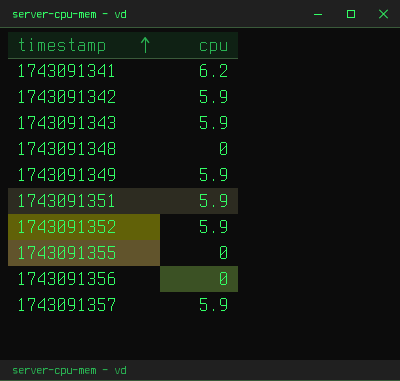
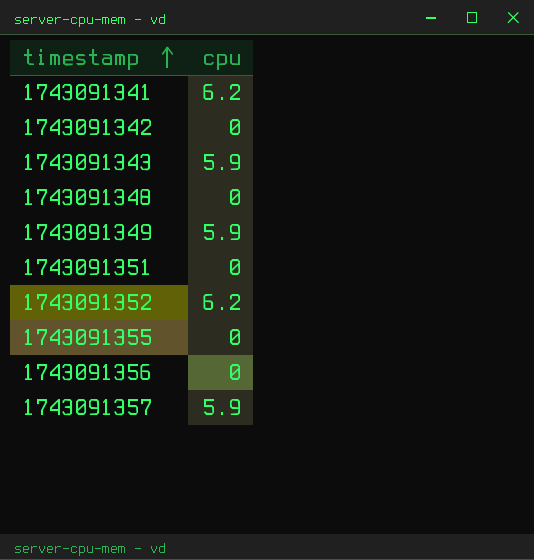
1743091342 | cpu: 5.9 -> 0
1743091351 | cpu: 5.9 -> 0
1743091352 | cpu: 5.9 -> 6.2

